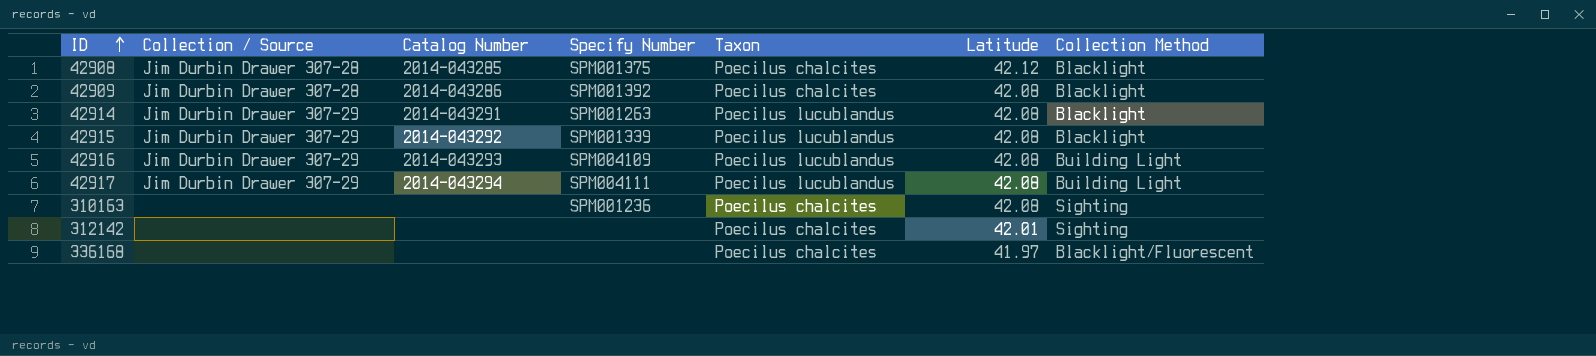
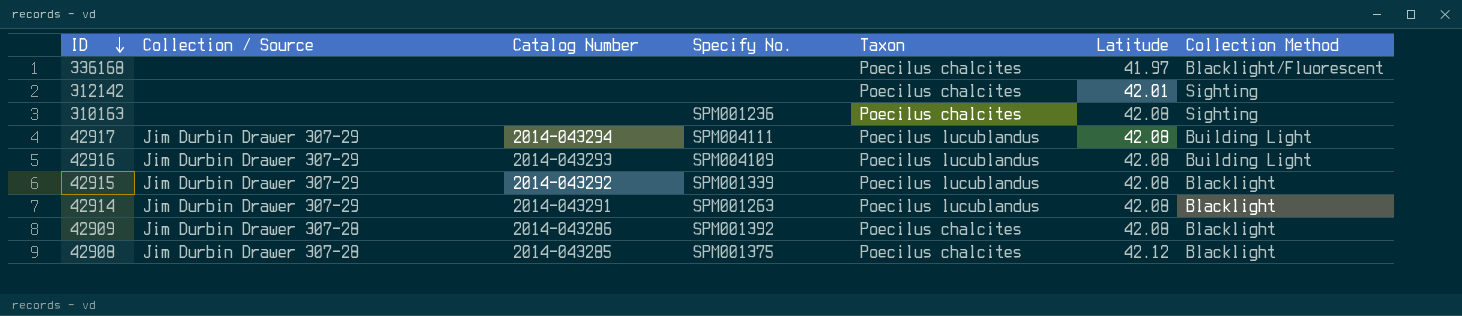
row order: ID ascending -> ID descending
column name: Specify Number -> Specify No.

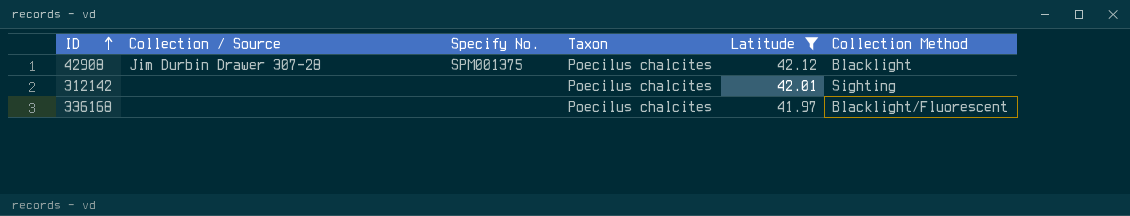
filter: none -> Latitude != 42.08
row order: ID descending -> ID ascending
column Catalog Number | position: 3 -> none

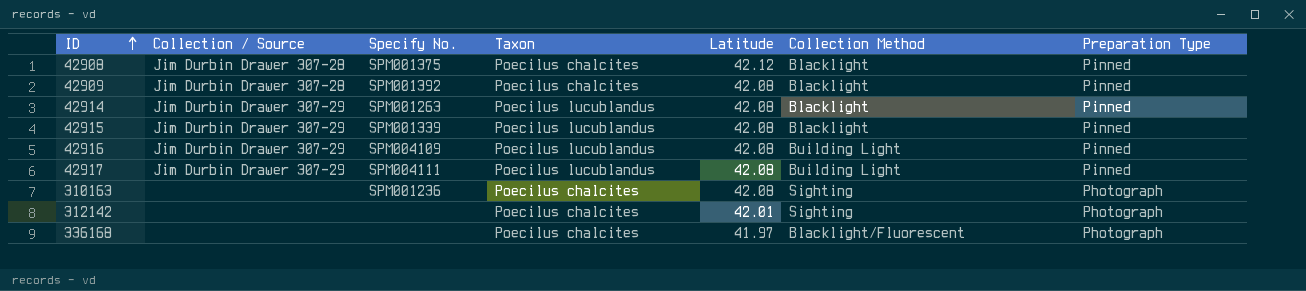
filter: Latitude != 42.08 -> none
column Preparation Type | position: none -> 7

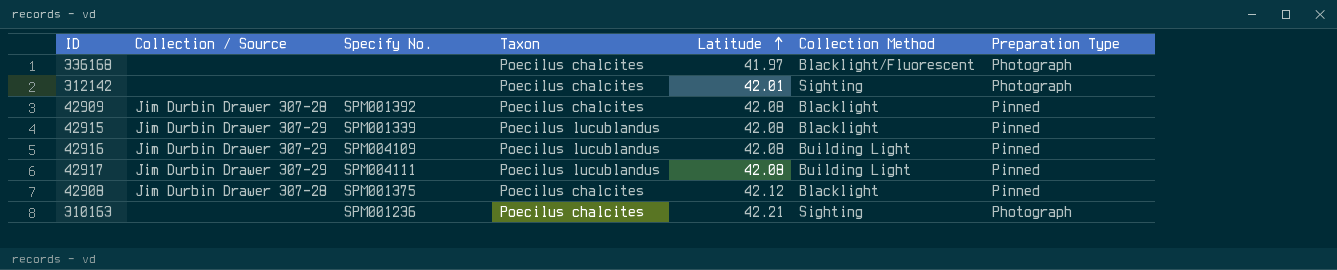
row order: ID ascending -> Latitude ascending
row 42914: Jim Durbin Drawer 307-29 | SPM001263 | Poecilus lucublandus | 42.08 | Blacklight | Pinned -> none
310163 | Latitude: 42.08 -> 42.21

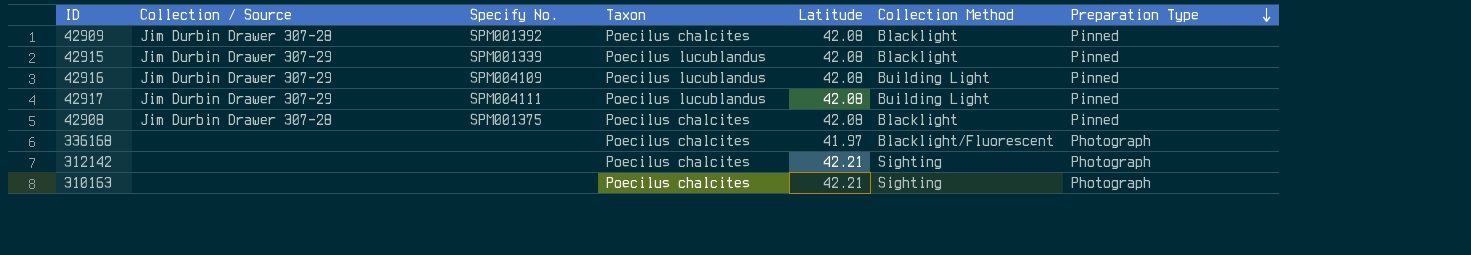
row order: Latitude ascending -> Preparation Type descending
42908 | Latitude: 42.12 -> 42.08
312142 | Latitude: 42.01 -> 42.21
310163 | Specify No.: SPM001236 -> none

